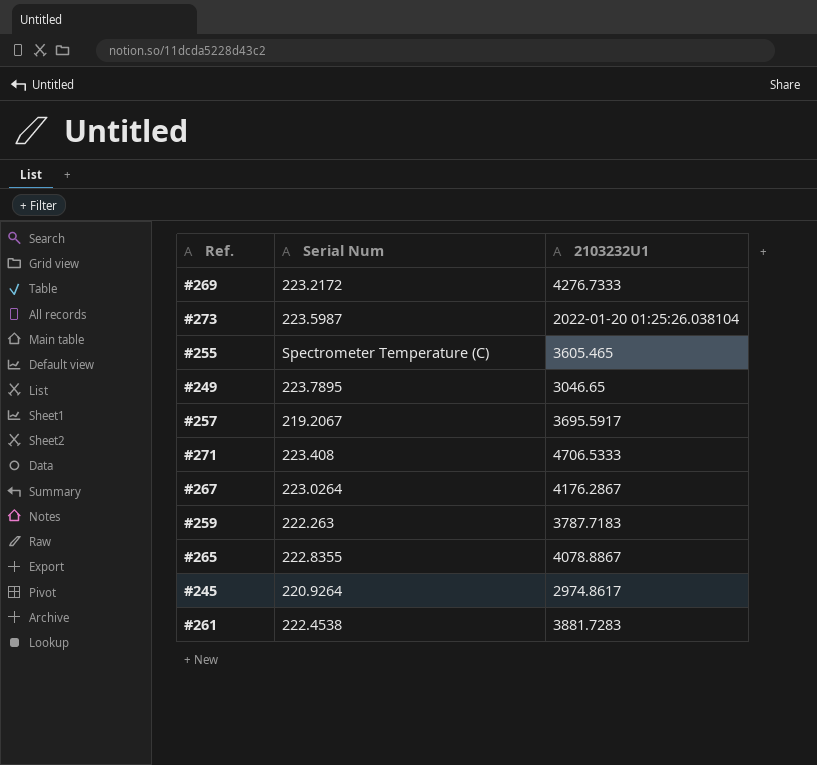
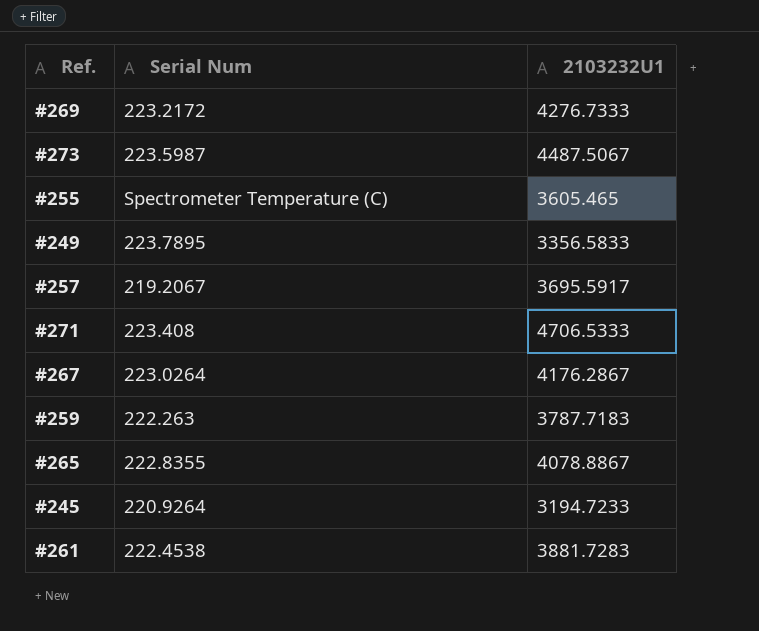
#273 | 2103232U1: 2022-01-20 01:25:26.038104 -> 4487.5067
#249 | 2103232U1: 3046.65 -> 3356.5833
#245 | 2103232U1: 2974.8617 -> 3194.7233

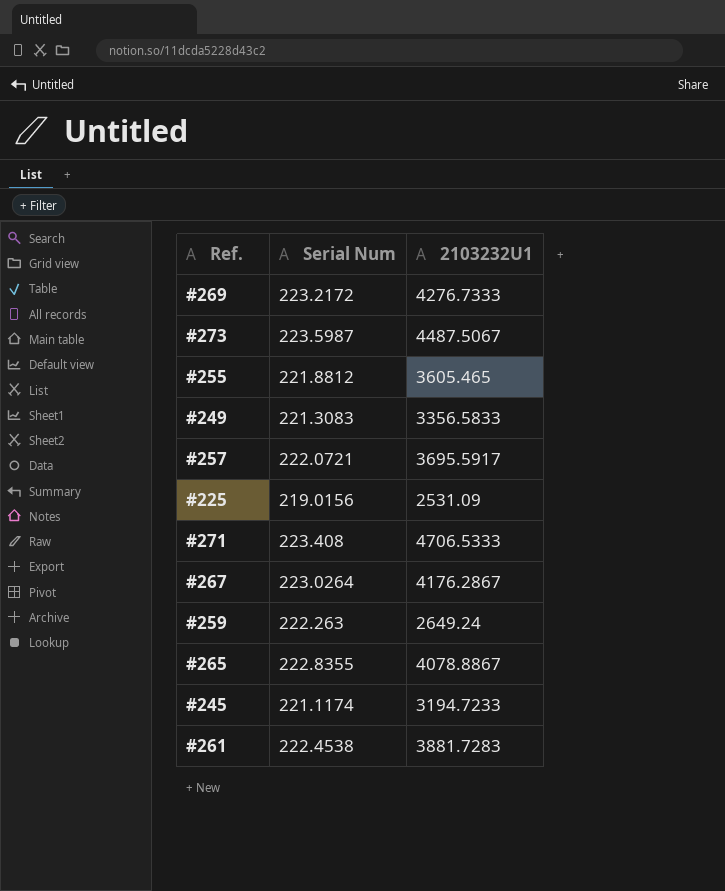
#255 | Serial Num: Spectrometer Temperature (C) -> 221.8812
#249 | Serial Num: 223.7895 -> 221.3083
#257 | Serial Num: 219.2067 -> 222.0721
row #225: none -> 219.0156 | 2531.09
#259 | 2103232U1: 3787.7183 -> 2649.24
#245 | Serial Num: 220.9264 -> 221.1174

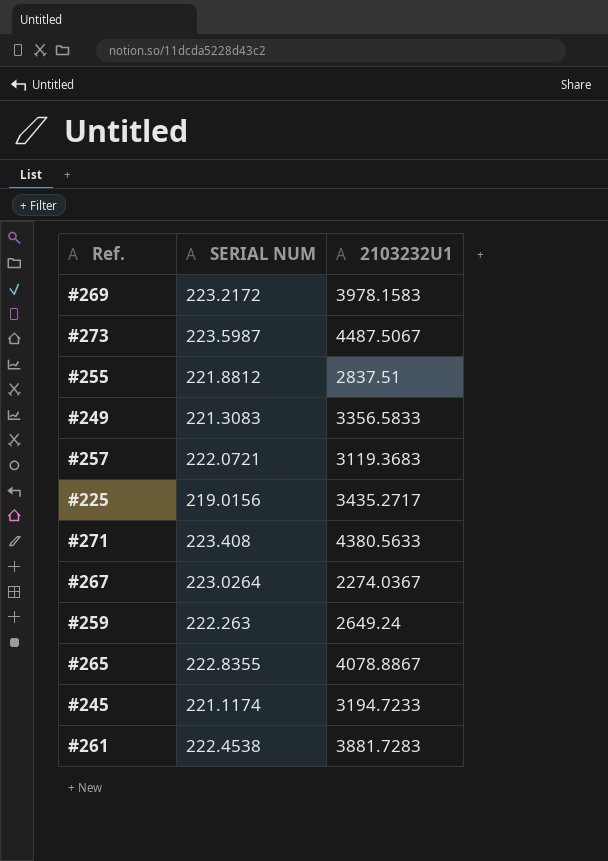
column name: Serial Num -> SERIAL NUM
#269 | 2103232U1: 4276.7333 -> 3978.1583
#255 | 2103232U1: 3605.465 -> 2837.51
#257 | 2103232U1: 3695.5917 -> 3119.3683
#225 | 2103232U1: 2531.09 -> 3435.2717
#271 | 2103232U1: 4706.5333 -> 4380.5633
#267 | 2103232U1: 4176.2867 -> 2274.0367

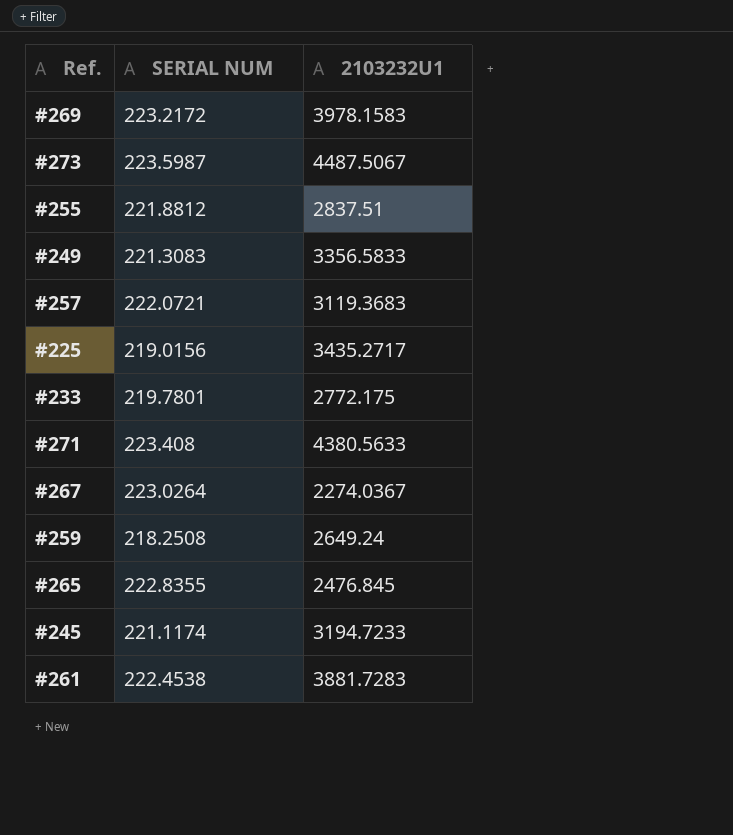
row #233: none -> 219.7801 | 2772.175
#259 | SERIAL NUM: 222.263 -> 218.2508
#265 | 2103232U1: 4078.8867 -> 2476.845

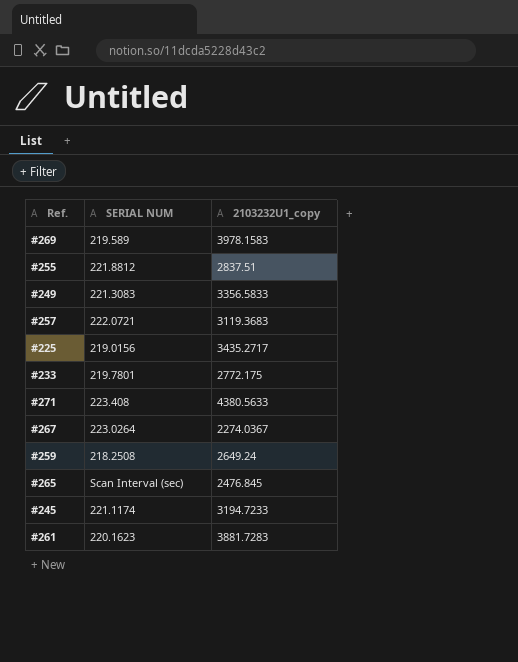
column name: 2103232U1 -> 2103232U1_copy
row #273: 223.5987 | 4487.5067 -> none
#269 | SERIAL NUM: 223.2172 -> 219.589
#265 | SERIAL NUM: 222.8355 -> Scan Interval (sec)
#261 | SERIAL NUM: 222.4538 -> 220.1623

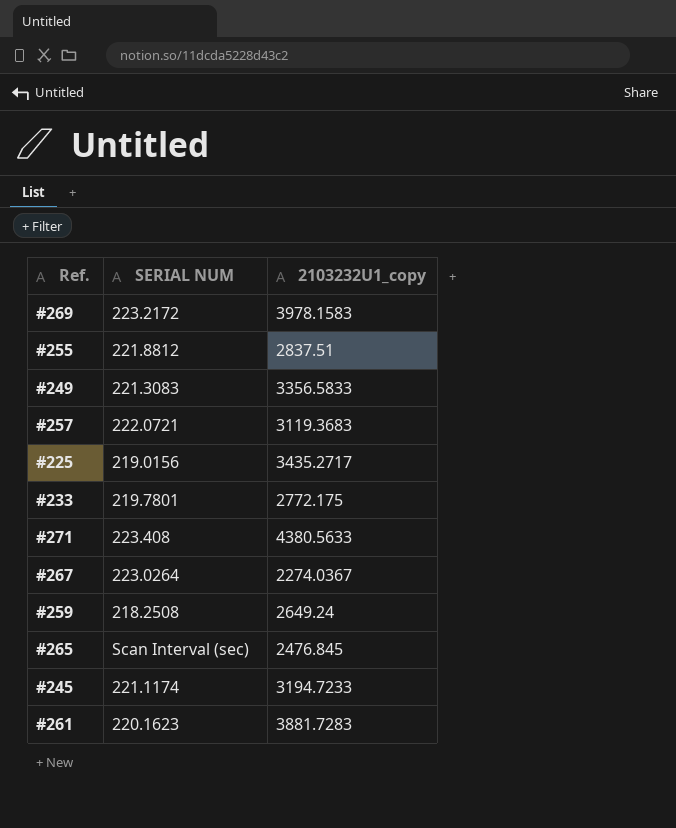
#269 | SERIAL NUM: 219.589 -> 223.2172

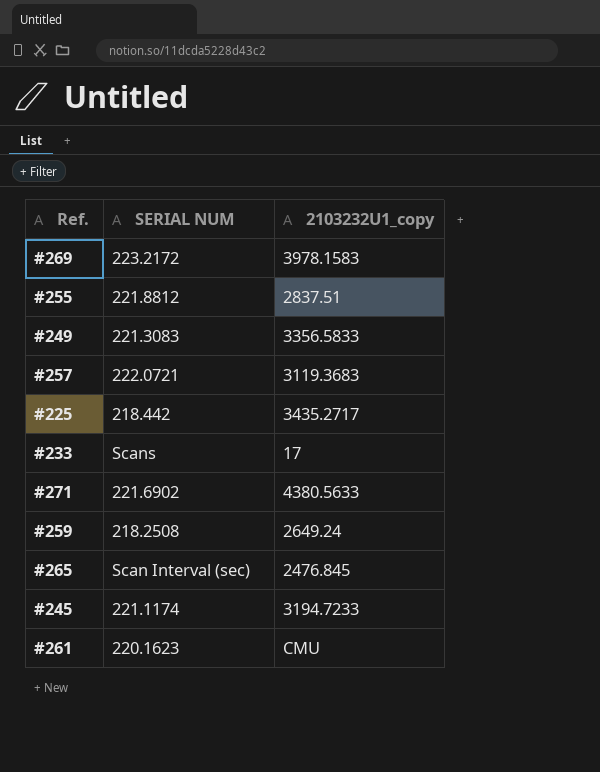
row #267: 223.0264 | 2274.0367 -> none
#225 | SERIAL NUM: 219.0156 -> 218.442
#233 | SERIAL NUM: 219.7801 -> Scans
#233 | 2103232U1_copy: 2772.175 -> 17
#271 | SERIAL NUM: 223.408 -> 221.6902
#261 | 2103232U1_copy: 3881.7283 -> CMU

